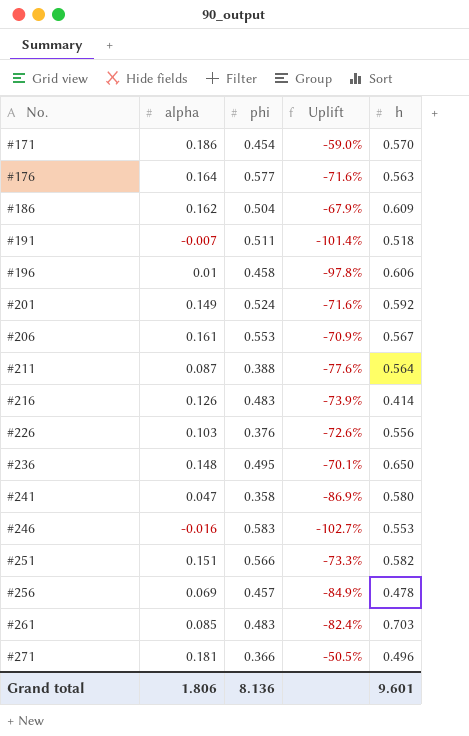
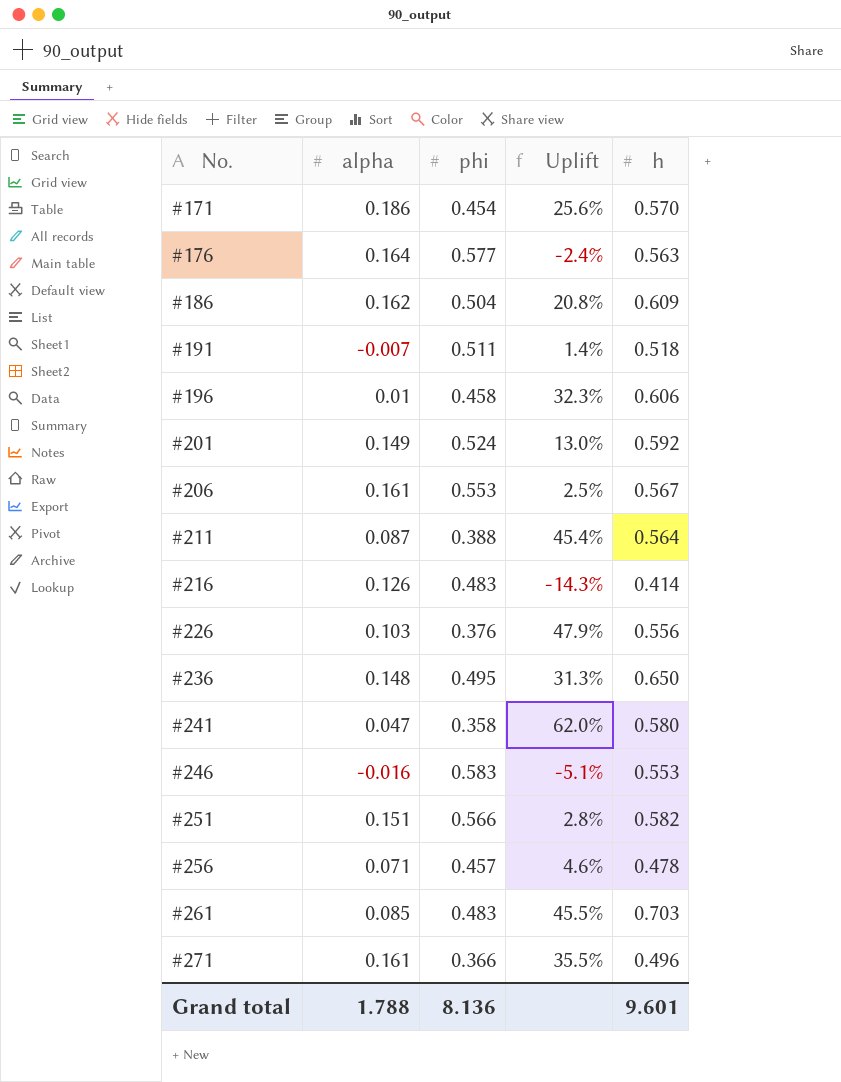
column Uplift | formula: ([alpha] - [phi]) / [phi] -> ([h] - [phi]) / [phi]
#256 | alpha: 0.069 -> 0.071
#271 | alpha: 0.181 -> 0.161
Grand total | alpha: 1.806 -> 1.788

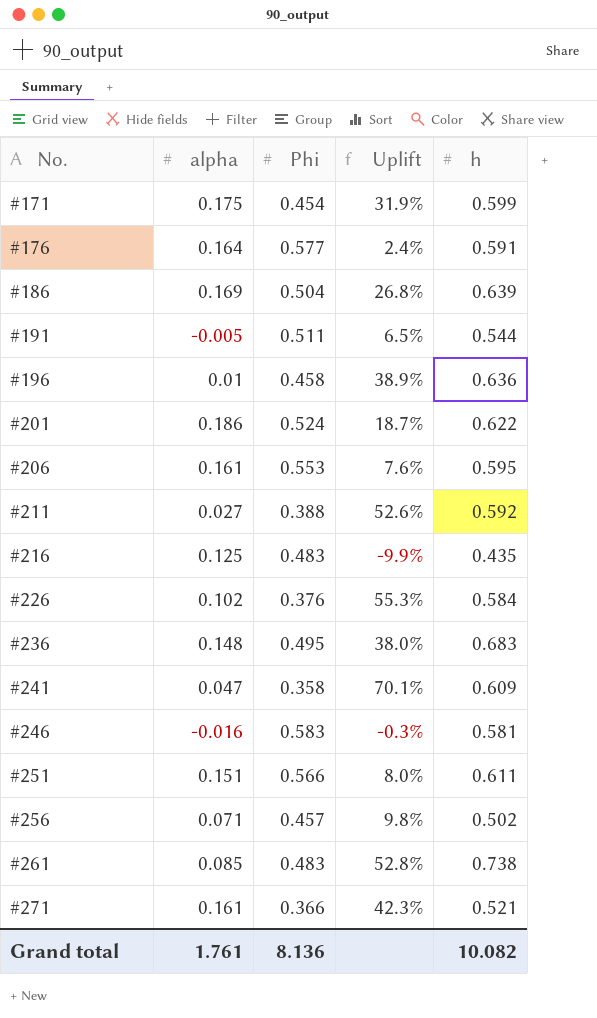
column name: phi -> Phi
#171 | alpha: 0.186 -> 0.175
#171 | Uplift: 25.6% -> 31.9%
#171 | h: 0.570 -> 0.599
#176 | Uplift: -2.4% -> 2.4%
#176 | h: 0.563 -> 0.591
#186 | alpha: 0.162 -> 0.169
#186 | Uplift: 20.8% -> 26.8%
#186 | h: 0.609 -> 0.639
#191 | alpha: -0.007 -> -0.005
#191 | Uplift: 1.4% -> 6.5%
#191 | h: 0.518 -> 0.544
#196 | Uplift: 32.3% -> 38.9%
#196 | h: 0.606 -> 0.636
#201 | alpha: 0.149 -> 0.186
#201 | Uplift: 13.0% -> 18.7%
#201 | h: 0.592 -> 0.622
#206 | Uplift: 2.5% -> 7.6%
#206 | h: 0.567 -> 0.595
#211 | alpha: 0.087 -> 0.027
#211 | Uplift: 45.4% -> 52.6%
#211 | h: 0.564 -> 0.592
#216 | alpha: 0.126 -> 0.125
#216 | Uplift: -14.3% -> -9.9%
#216 | h: 0.414 -> 0.435
#226 | alpha: 0.103 -> 0.102
#226 | Uplift: 47.9% -> 55.3%
#226 | h: 0.556 -> 0.584
#236 | Uplift: 31.3% -> 38.0%
#236 | h: 0.650 -> 0.683
#241 | Uplift: 62.0% -> 70.1%
#241 | h: 0.580 -> 0.609
#246 | Uplift: -5.1% -> -0.3%
#246 | h: 0.553 -> 0.581
#251 | Uplift: 2.8% -> 8.0%
#251 | h: 0.582 -> 0.611
#256 | Uplift: 4.6% -> 9.8%
#256 | h: 0.478 -> 0.502
#261 | Uplift: 45.5% -> 52.8%
#261 | h: 0.703 -> 0.738
#271 | Uplift: 35.5% -> 42.3%
#271 | h: 0.496 -> 0.521
Grand total | alpha: 1.788 -> 1.761
Grand total | h: 9.601 -> 10.082

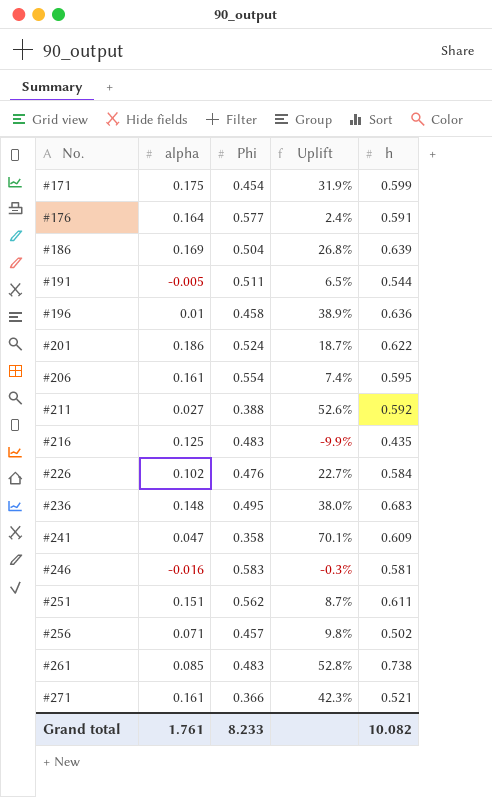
#206 | Phi: 0.553 -> 0.554
#206 | Uplift: 7.6% -> 7.4%
#226 | Phi: 0.376 -> 0.476
#226 | Uplift: 55.3% -> 22.7%
#251 | Phi: 0.566 -> 0.562
#251 | Uplift: 8.0% -> 8.7%
Grand total | Phi: 8.136 -> 8.233

